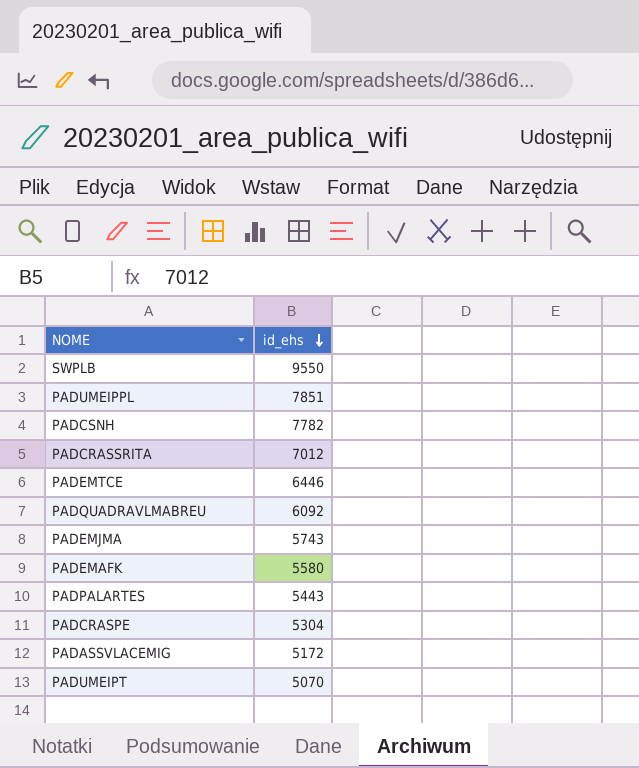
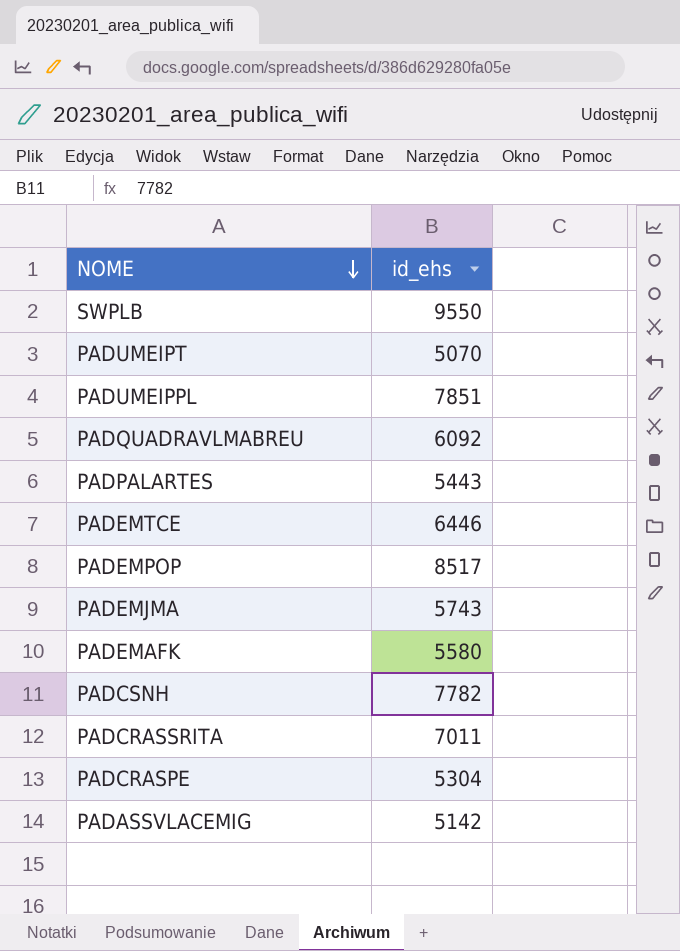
row order: id_ehs descending -> NOME descending
row PADEMPOP: none -> 8517
PADCRASSRITA | id_ehs: 7012 -> 7011
PADASSVLACEMIG | id_ehs: 5172 -> 5142

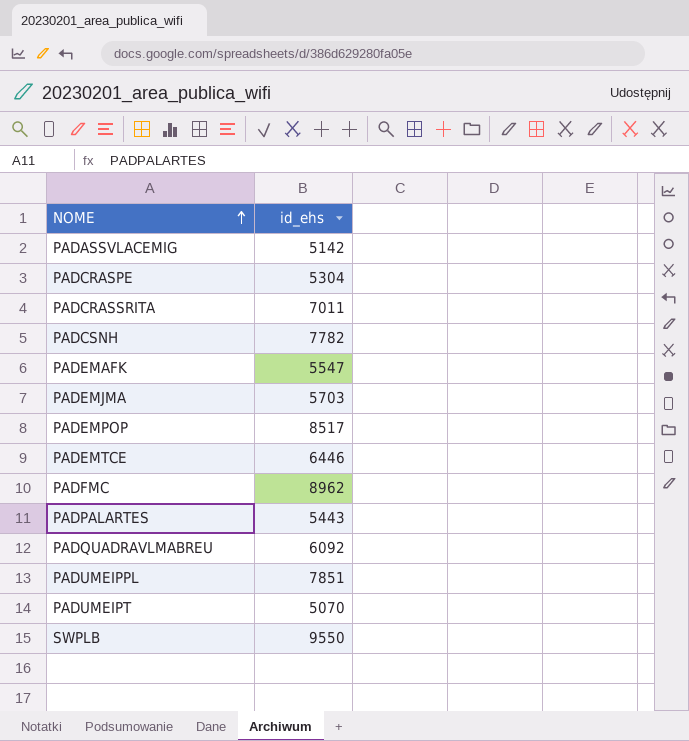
row order: NOME descending -> NOME ascending
PADEMAFK | id_ehs: 5580 -> 5547
PADEMJMA | id_ehs: 5743 -> 5703
row PADFMC: none -> 8962

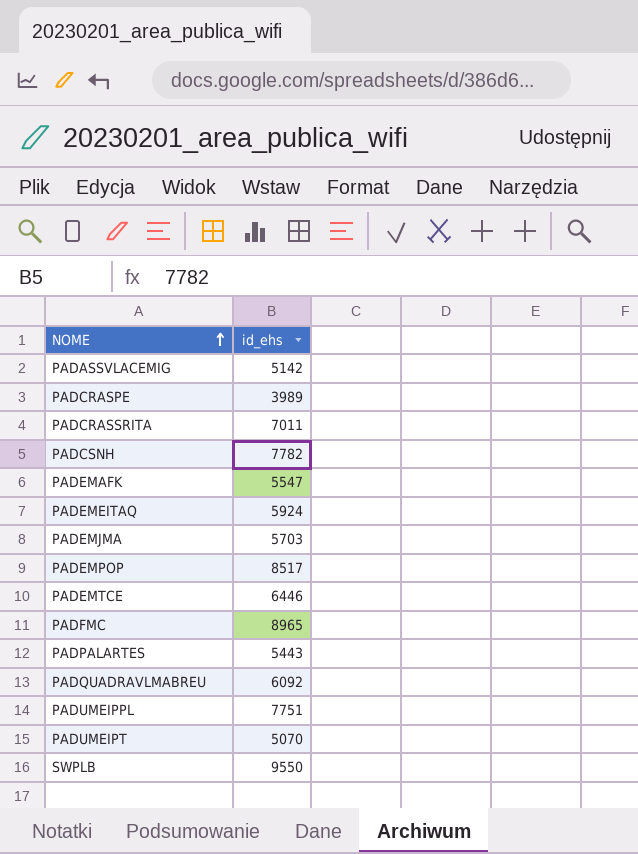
PADCRASPE | id_ehs: 5304 -> 3989
row PADEMEITAQ: none -> 5924
PADFMC | id_ehs: 8962 -> 8965
PADUMEIPPL | id_ehs: 7851 -> 7751

